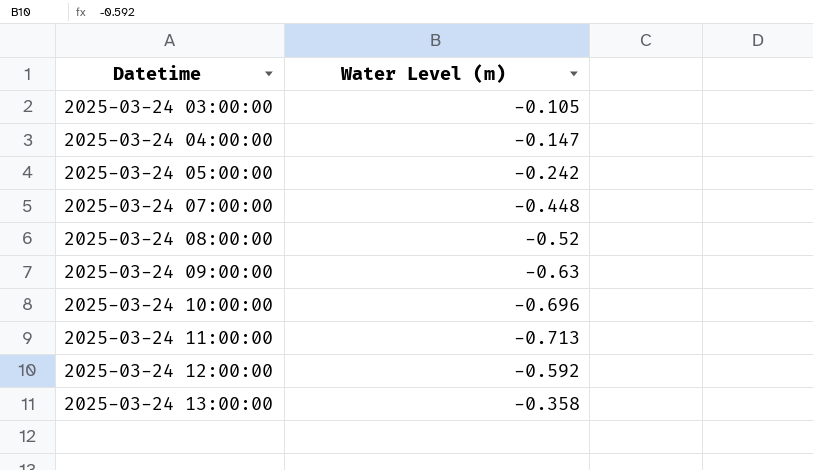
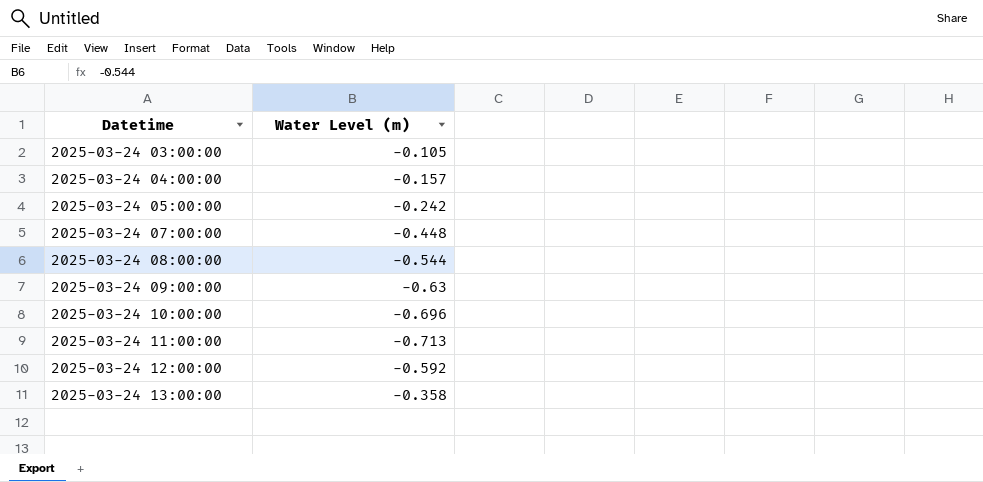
2025-03-24 04:00:00 | Water Level (m): -0.147 -> -0.157
2025-03-24 08:00:00 | Water Level (m): -0.52 -> -0.544

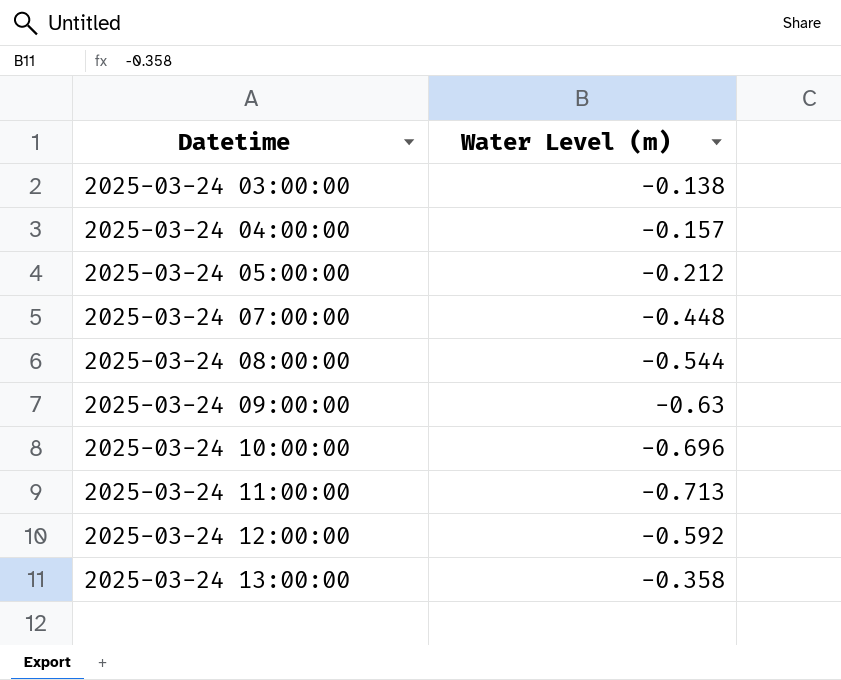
2025-03-24 03:00:00 | Water Level (m): -0.105 -> -0.138
2025-03-24 05:00:00 | Water Level (m): -0.242 -> -0.212

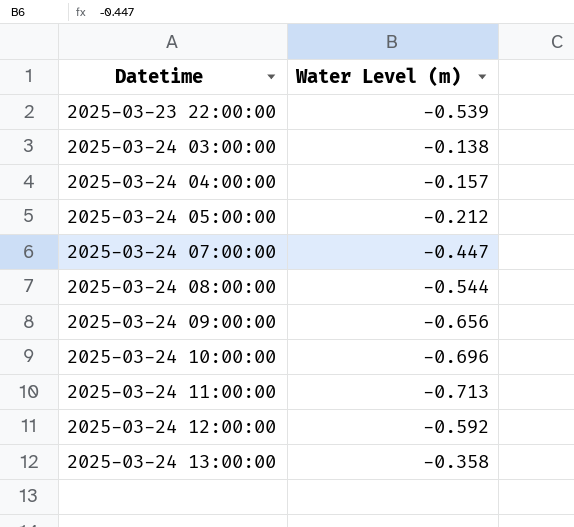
row 2025-03-23 22:00:00: none -> -0.539
2025-03-24 07:00:00 | Water Level (m): -0.448 -> -0.447
2025-03-24 09:00:00 | Water Level (m): -0.63 -> -0.656

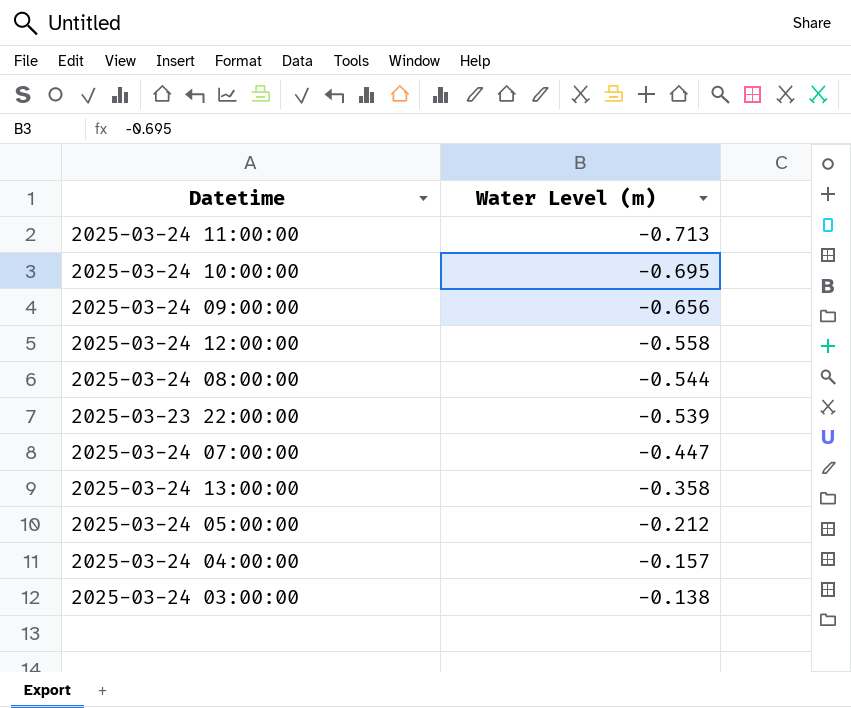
row order: Datetime ascending -> Water Level (m) ascending
2025-03-24 10:00:00 | Water Level (m): -0.696 -> -0.695
2025-03-24 12:00:00 | Water Level (m): -0.592 -> -0.558

